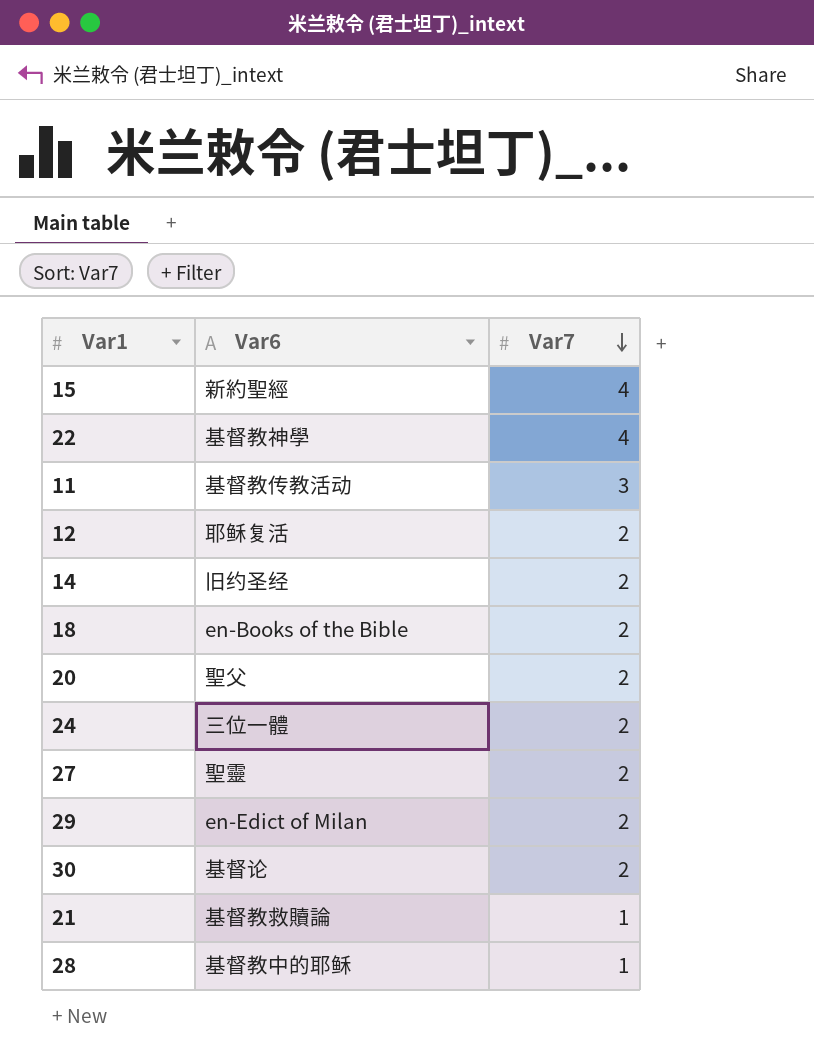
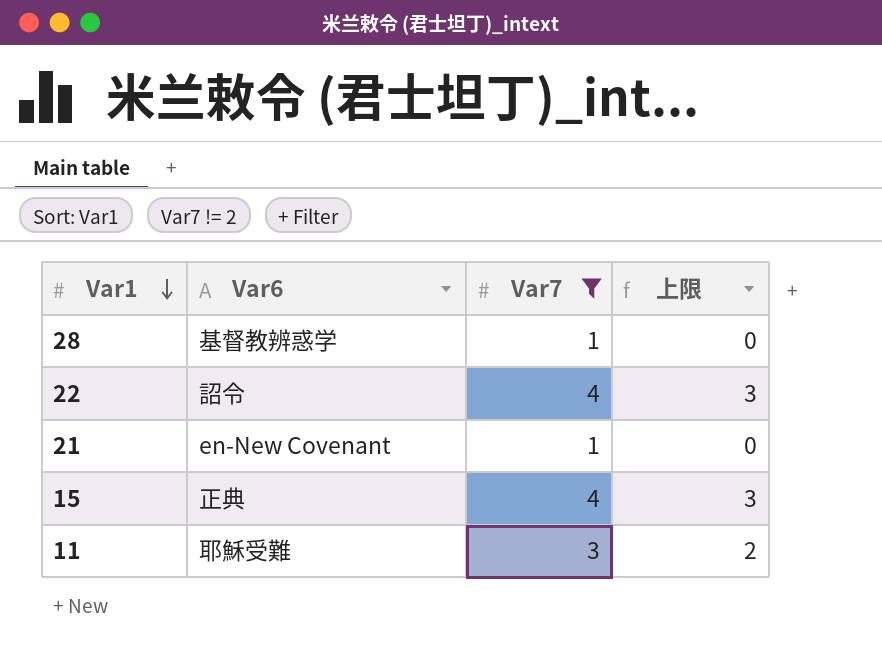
filter: none -> Var7 != 2
row order: Var7 descending -> Var1 descending
column 上限 | formula: none -> [Var7] - 1
28 | Var6: 基督教中的耶稣 -> 基督教辨惑学
22 | Var6: 基督教神學 -> 詔令
21 | Var6: 基督教救贖論 -> en-New Covenant
15 | Var6: 新約聖經 -> 正典
11 | Var6: 基督教传教活动 -> 耶穌受難

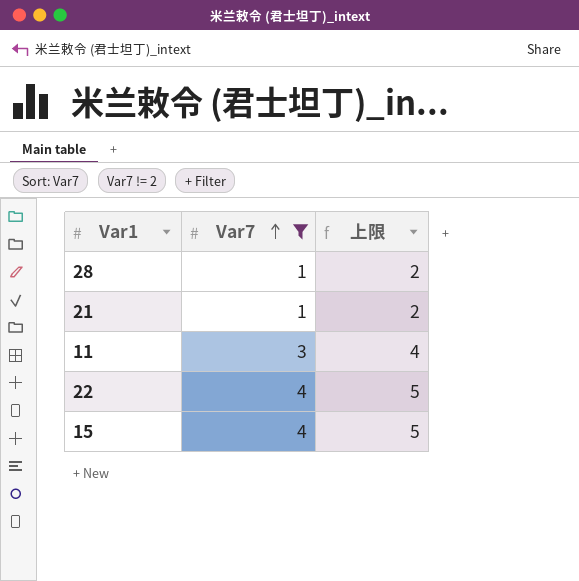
row order: Var1 descending -> Var7 ascending
column Var6 | position: 2 -> none
column 上限 | formula: [Var7] - 1 -> [Var7] + 1

